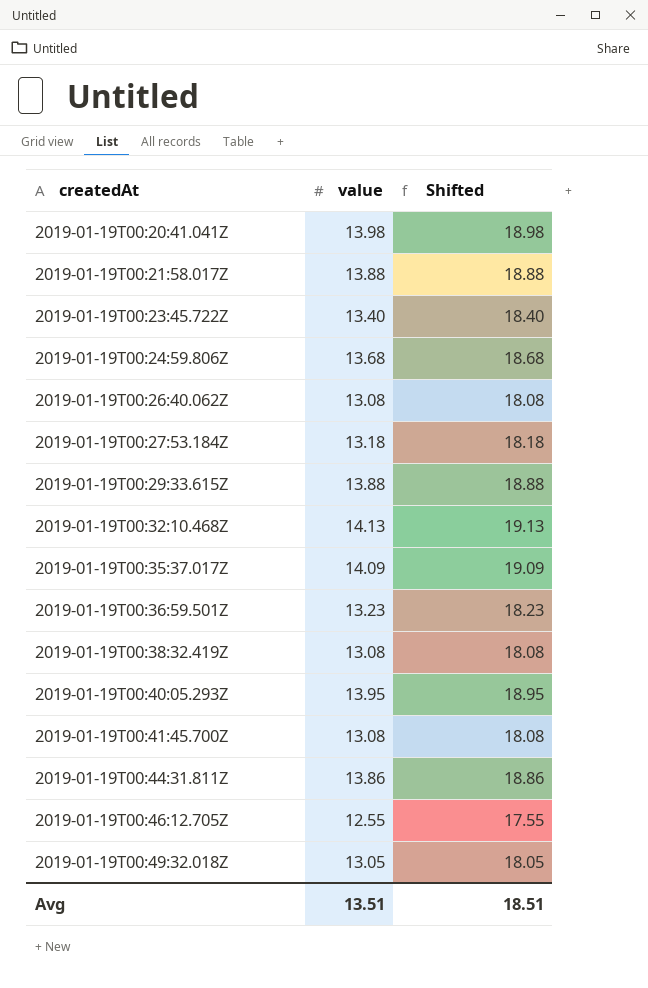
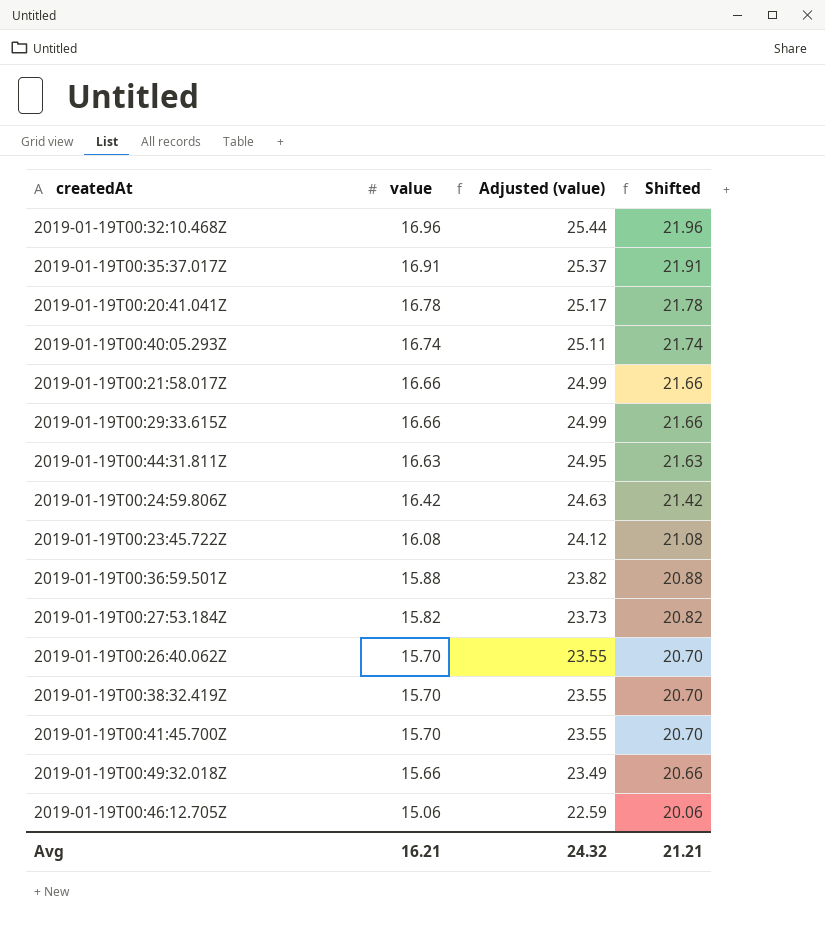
row order: createdAt ascending -> value descending
column Adjusted (value) | formula: none -> [value] * 1.5
2019-01-19T00:32:10.468Z | value: 14.13 -> 16.96
2019-01-19T00:32:10.468Z | Shifted: 19.13 -> 21.96
2019-01-19T00:35:37.017Z | value: 14.09 -> 16.91
2019-01-19T00:35:37.017Z | Shifted: 19.09 -> 21.91
2019-01-19T00:20:41.041Z | value: 13.98 -> 16.78
2019-01-19T00:20:41.041Z | Shifted: 18.98 -> 21.78
2019-01-19T00:40:05.293Z | value: 13.95 -> 16.74
2019-01-19T00:40:05.293Z | Shifted: 18.95 -> 21.74
2019-01-19T00:21:58.017Z | value: 13.88 -> 16.66
2019-01-19T00:21:58.017Z | Shifted: 18.88 -> 21.66
2019-01-19T00:29:33.615Z | value: 13.88 -> 16.66
2019-01-19T00:29:33.615Z | Shifted: 18.88 -> 21.66
2019-01-19T00:44:31.811Z | value: 13.86 -> 16.63
2019-01-19T00:44:31.811Z | Shifted: 18.86 -> 21.63
2019-01-19T00:24:59.806Z | value: 13.68 -> 16.42
2019-01-19T00:24:59.806Z | Shifted: 18.68 -> 21.42
2019-01-19T00:23:45.722Z | value: 13.40 -> 16.08
2019-01-19T00:23:45.722Z | Shifted: 18.40 -> 21.08
2019-01-19T00:36:59.501Z | value: 13.23 -> 15.88
2019-01-19T00:36:59.501Z | Shifted: 18.23 -> 20.88
2019-01-19T00:27:53.184Z | value: 13.18 -> 15.82
2019-01-19T00:27:53.184Z | Shifted: 18.18 -> 20.82
2019-01-19T00:26:40.062Z | value: 13.08 -> 15.70
2019-01-19T00:26:40.062Z | Shifted: 18.08 -> 20.70
2019-01-19T00:38:32.419Z | value: 13.08 -> 15.70
2019-01-19T00:38:32.419Z | Shifted: 18.08 -> 20.70
2019-01-19T00:41:45.700Z | value: 13.08 -> 15.70
2019-01-19T00:41:45.700Z | Shifted: 18.08 -> 20.70
2019-01-19T00:49:32.018Z | value: 13.05 -> 15.66
2019-01-19T00:49:32.018Z | Shifted: 18.05 -> 20.66
2019-01-19T00:46:12.705Z | value: 12.55 -> 15.06
2019-01-19T00:46:12.705Z | Shifted: 17.55 -> 20.06
Avg | value: 13.51 -> 16.21
Avg | Shifted: 18.51 -> 21.21

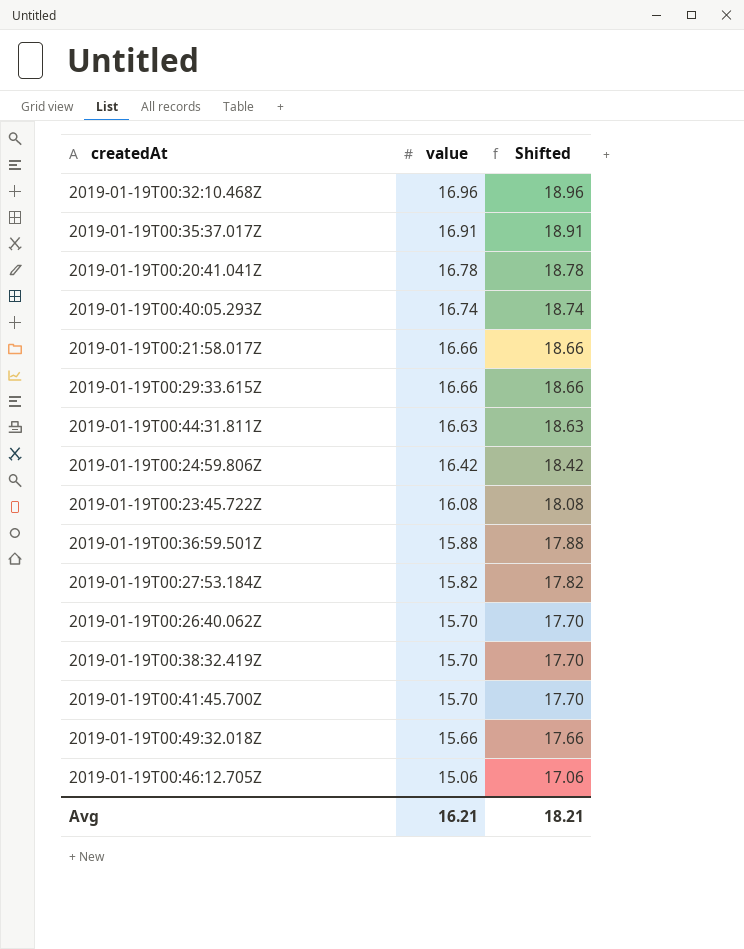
column Adjusted (value) | formula: [value] * 1.5 -> none
column Shifted | formula: [value] + 5 -> [value] + 2
Avg | Shifted: 21.21 -> 18.21

